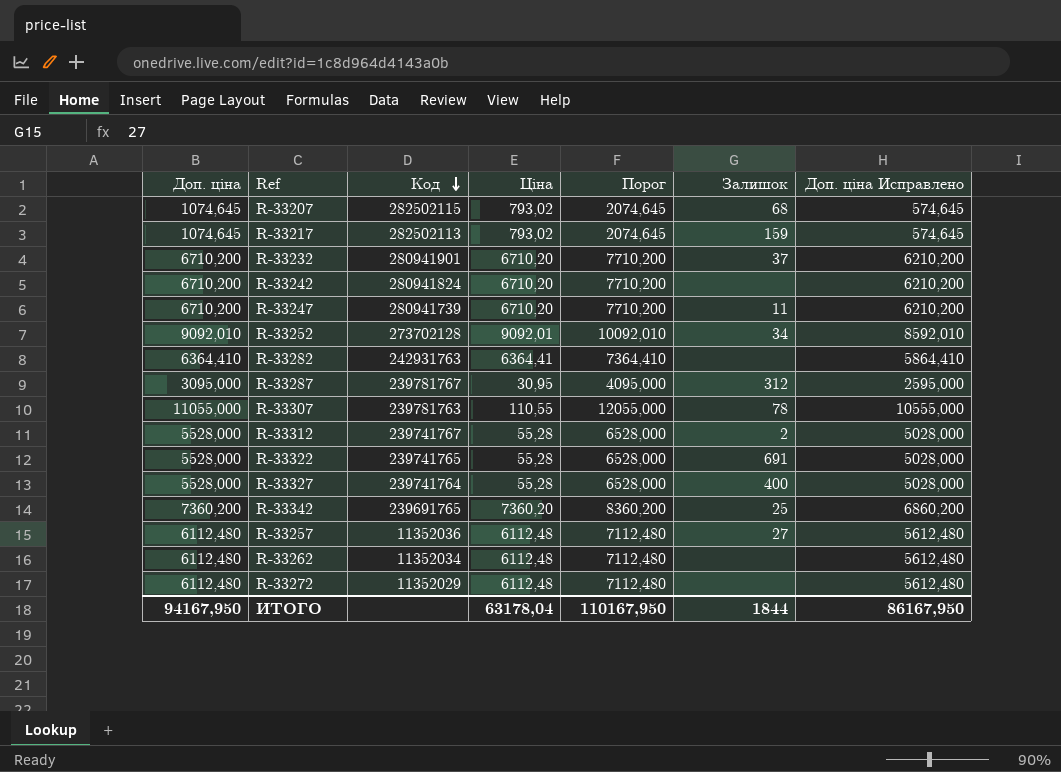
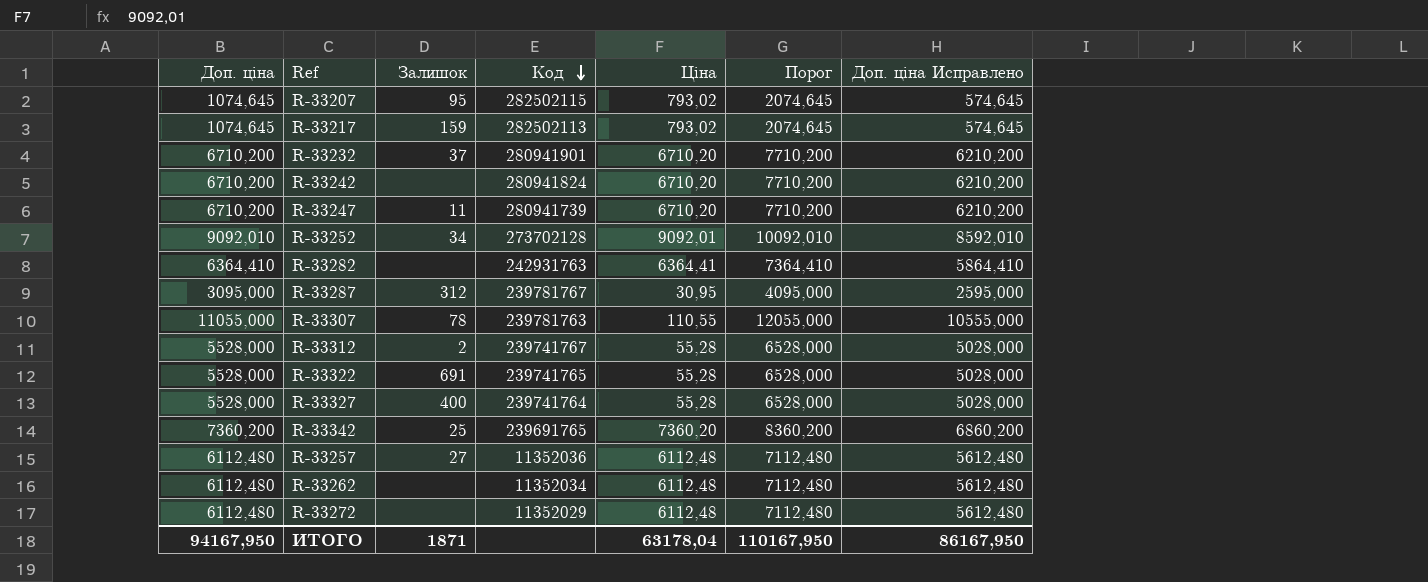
column Залишок | position: 6 -> 3
R-33207 | Залишок: 68 -> 95
ИТОГО | Залишок: 1844 -> 1871

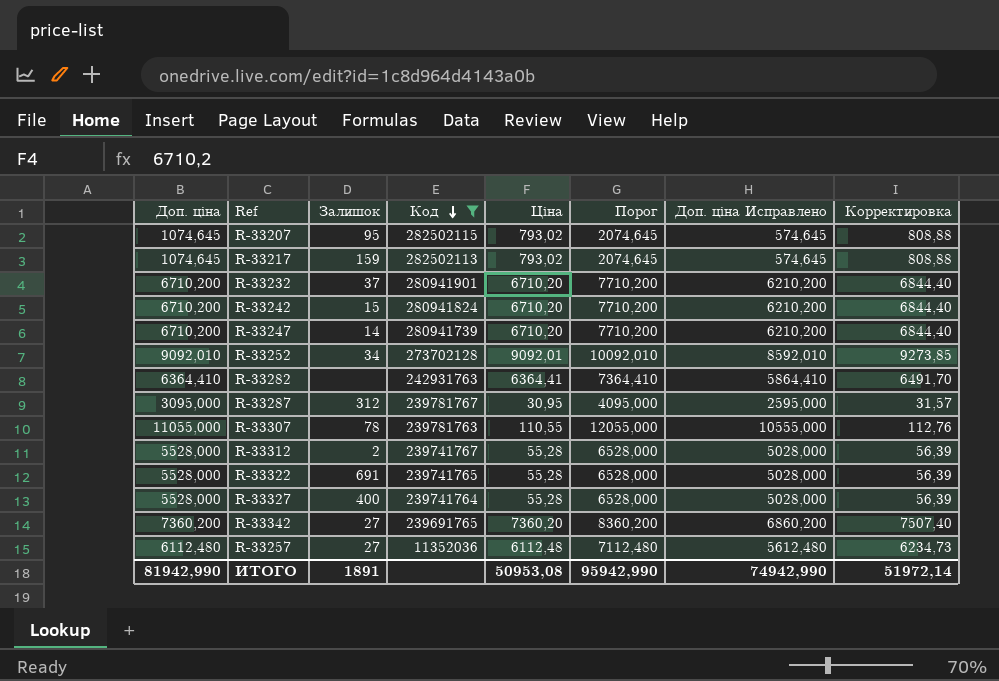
filter: none -> Код >= 11352036
column Корректировка | formula: none -> [Ціна] * 1,02
R-33242 | Залишок: none -> 15
R-33247 | Залишок: 11 -> 14
R-33342 | Залишок: 25 -> 27
ИТОГО | Доп. ціна: 94167,950 -> 81942,990
ИТОГО | Залишок: 1871 -> 1891
ИТОГО | Ціна: 63178,04 -> 50953,08
ИТОГО | Порог: 110167,950 -> 95942,990
ИТОГО | Доп. ціна Исправлено: 86167,950 -> 74942,990

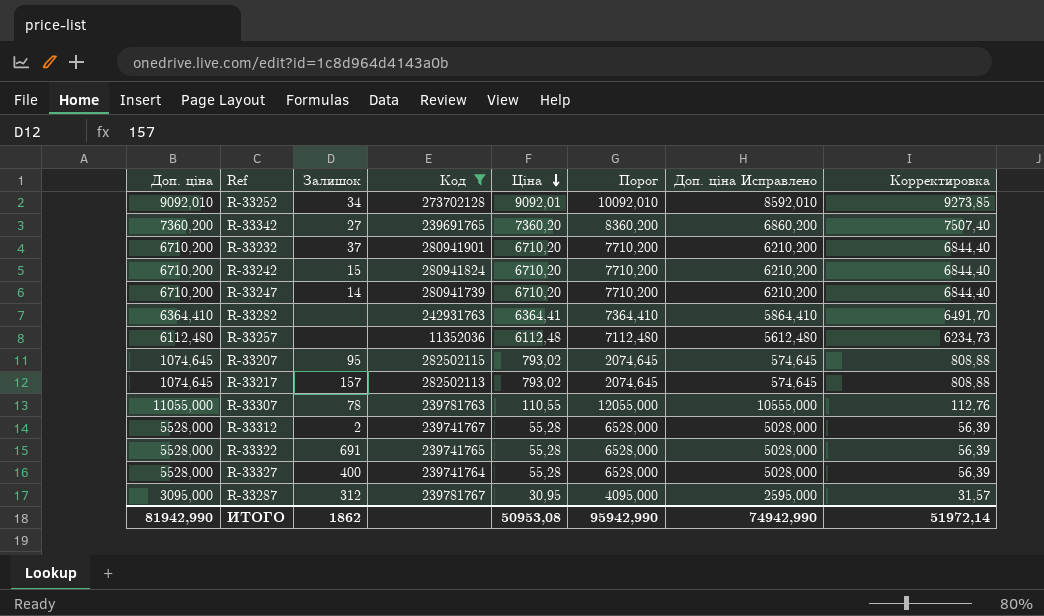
row order: Код descending -> Ціна descending
R-33257 | Залишок: 27 -> none
R-33217 | Залишок: 159 -> 157
ИТОГО | Залишок: 1891 -> 1862

